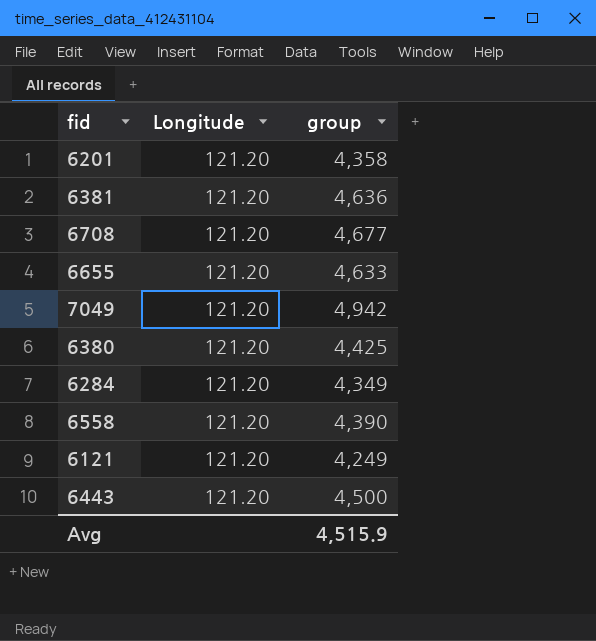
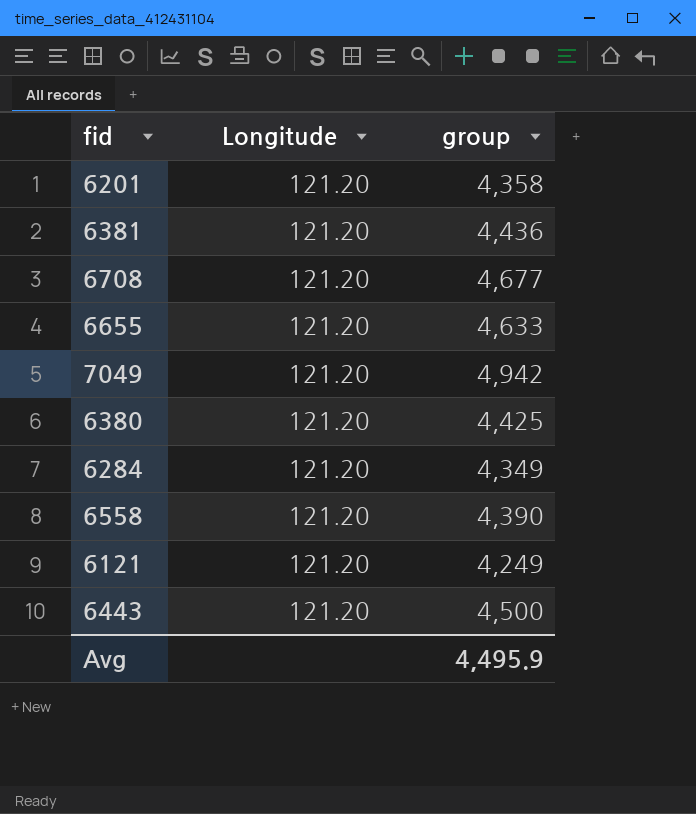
6381 | group: 4,636 -> 4,436
Avg | group: 4,515.9 -> 4,495.9

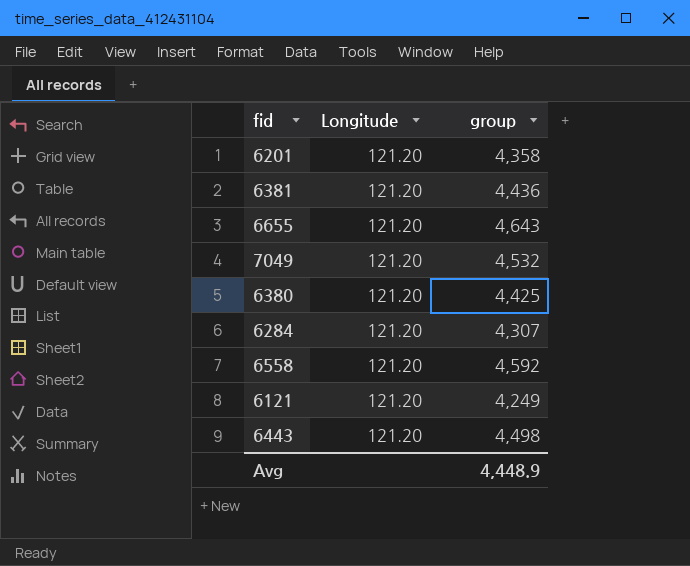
row 6708: 121.20 | 4,677 -> none
6655 | group: 4,633 -> 4,643
7049 | group: 4,942 -> 4,532
6284 | group: 4,349 -> 4,307
6558 | group: 4,390 -> 4,592
6443 | group: 4,500 -> 4,498
Avg | group: 4,495.9 -> 4,448.9

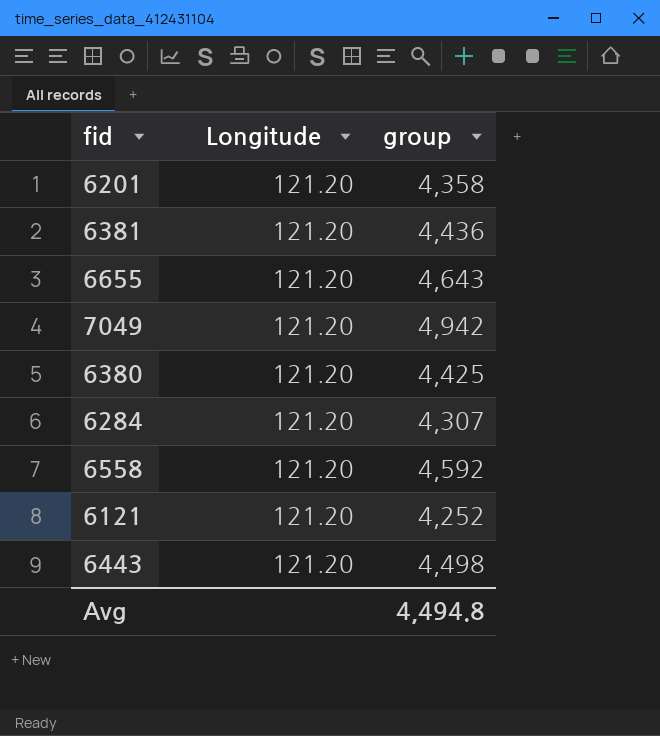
7049 | group: 4,532 -> 4,942
6121 | group: 4,249 -> 4,252
Avg | group: 4,448.9 -> 4,494.8

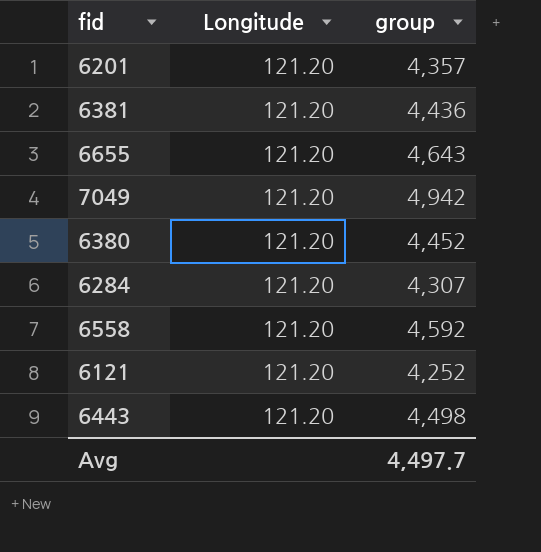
6201 | group: 4,358 -> 4,357
6380 | group: 4,425 -> 4,452
Avg | group: 4,494.8 -> 4,497.7

